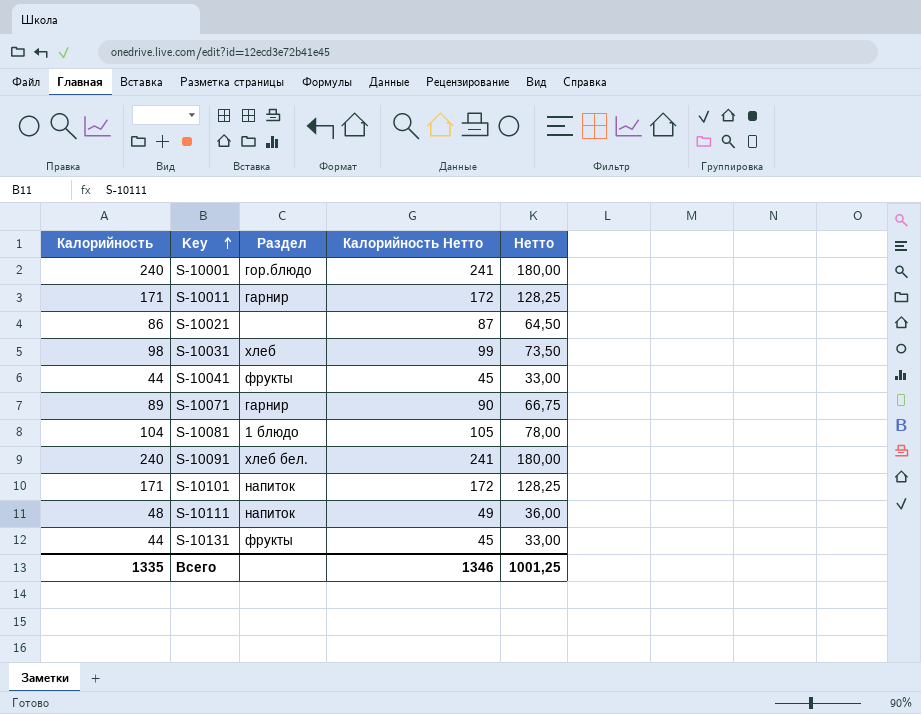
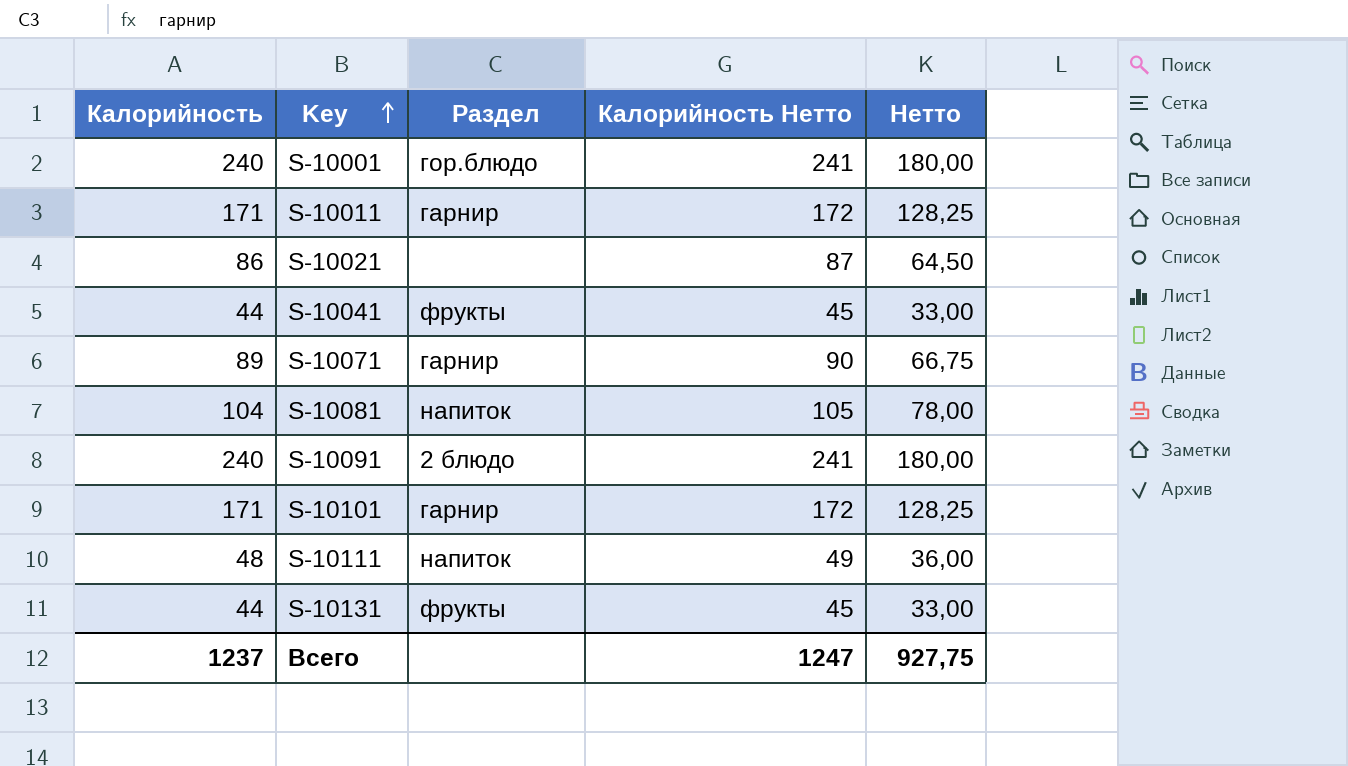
row S-10031: 98 | хлеб | 99 | 73,50 -> none
S-10081 | Раздел: 1 блюдо -> напиток
S-10091 | Раздел: хлеб бел. -> 2 блюдо
S-10101 | Раздел: напиток -> гарнир
Всего | Калорийность: 1335 -> 1237
Всего | Калорийность Нетто: 1346 -> 1247
Всего | Нетто: 1001,25 -> 927,75

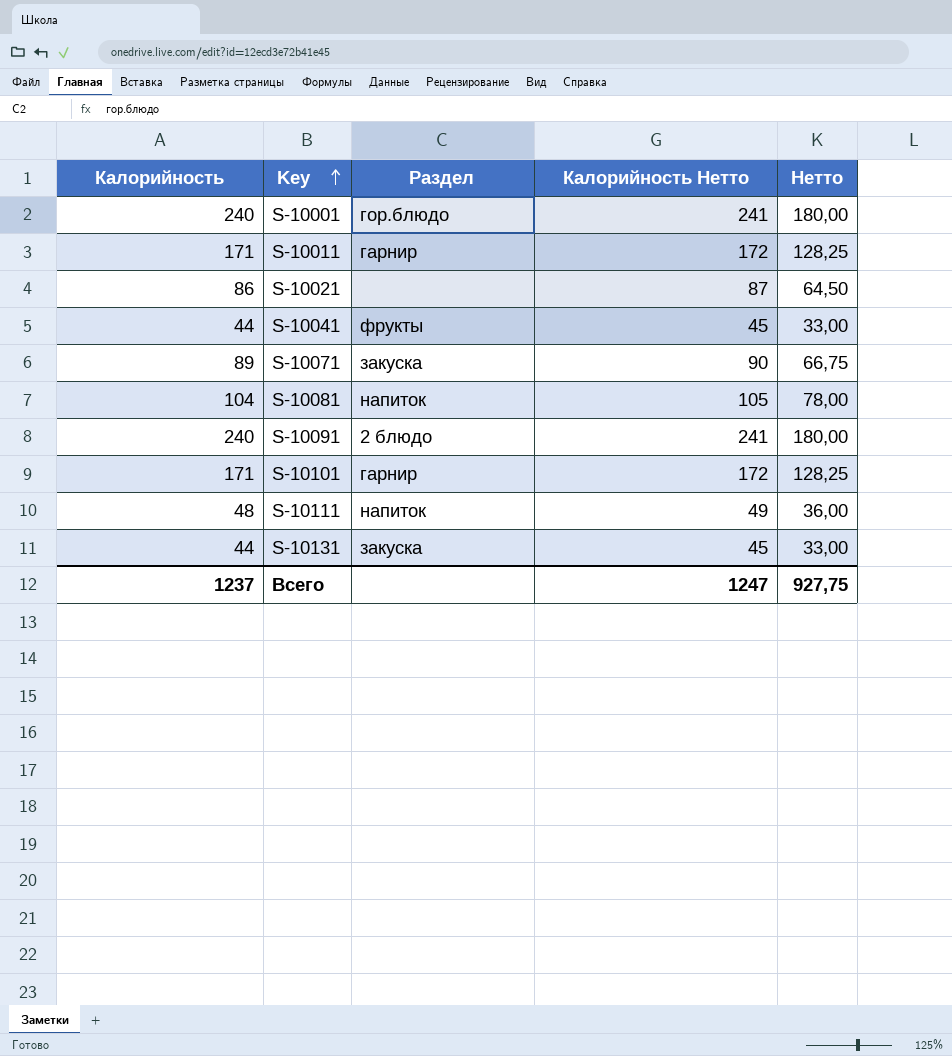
S-10071 | Раздел: гарнир -> закуска
S-10131 | Раздел: фрукты -> закуска

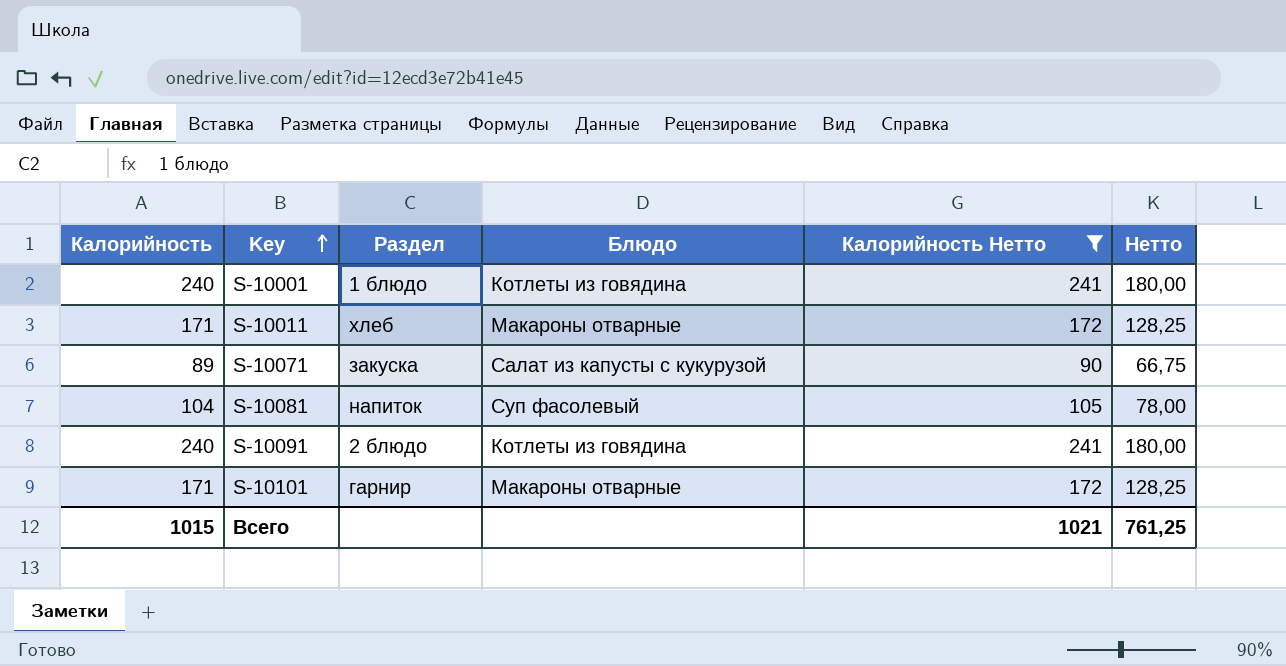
filter: none -> Калорийность Нетто >= 90
column Блюдо | position: none -> 4
S-10001 | Раздел: гор.блюдо -> 1 блюдо
S-10011 | Раздел: гарнир -> хлеб
Всего | Калорийность: 1237 -> 1015
Всего | Калорийность Нетто: 1247 -> 1021
Всего | Нетто: 927,75 -> 761,25

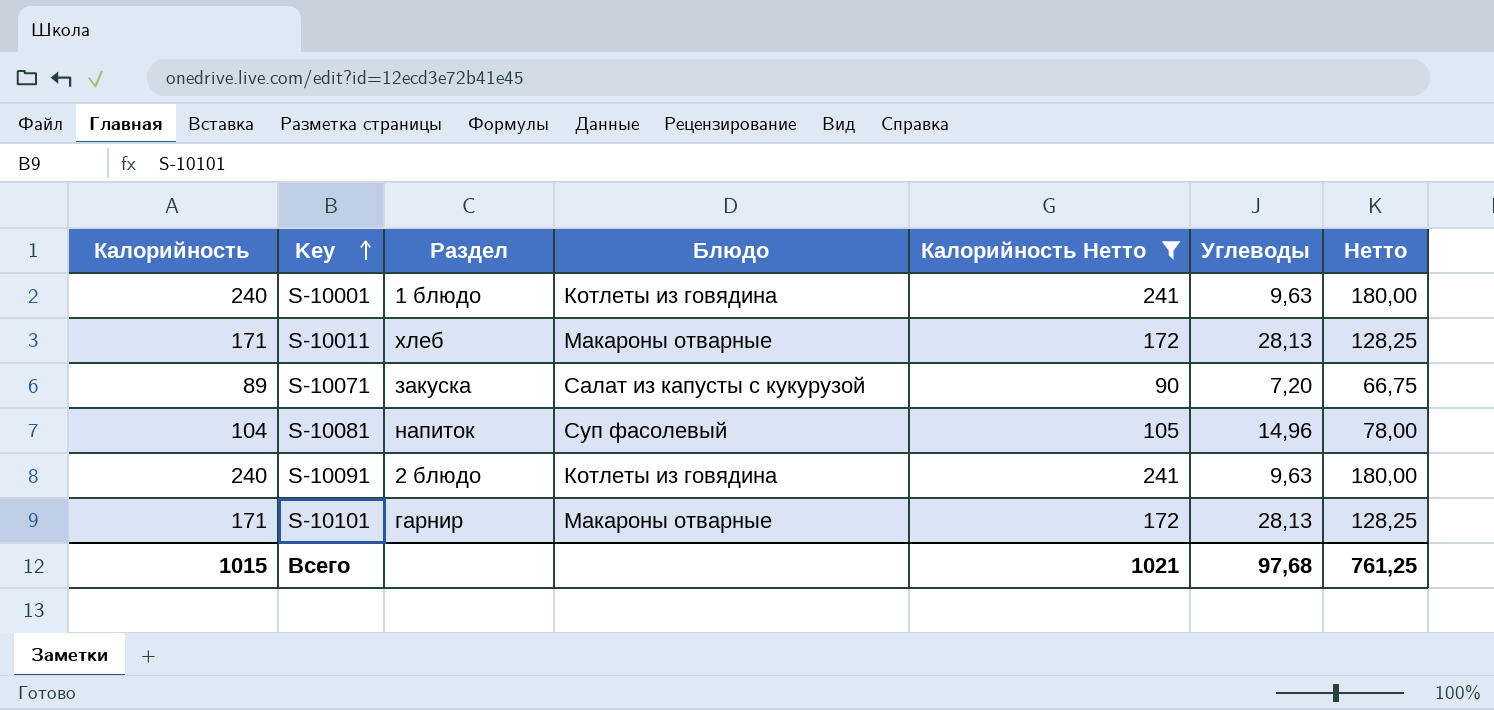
column Углеводы | position: none -> 6

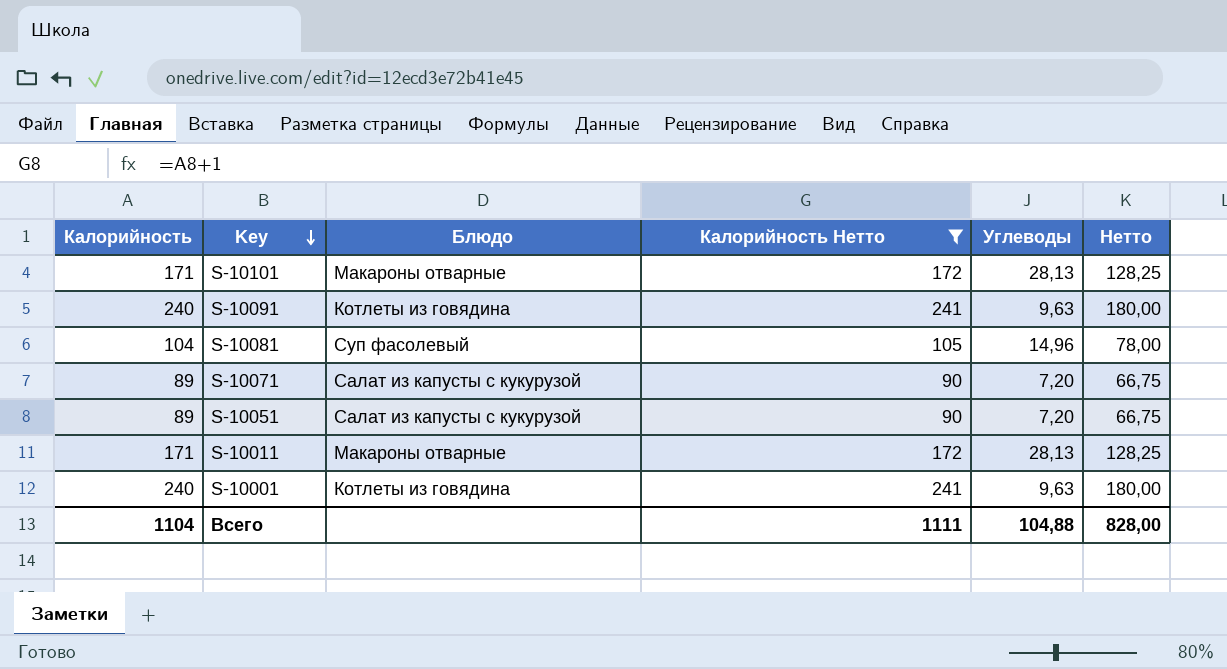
row order: Key ascending -> Key descending
column Раздел | position: 3 -> none
row S-10051: none -> 89 | Салат из капусты с кукурузой | 90 | 7,20 | 66,75
Всего | Калорийность: 1015 -> 1104
Всего | Калорийность Нетто: 1021 -> 1111
Всего | Углеводы: 97,68 -> 104,88
Всего | Нетто: 761,25 -> 828,00

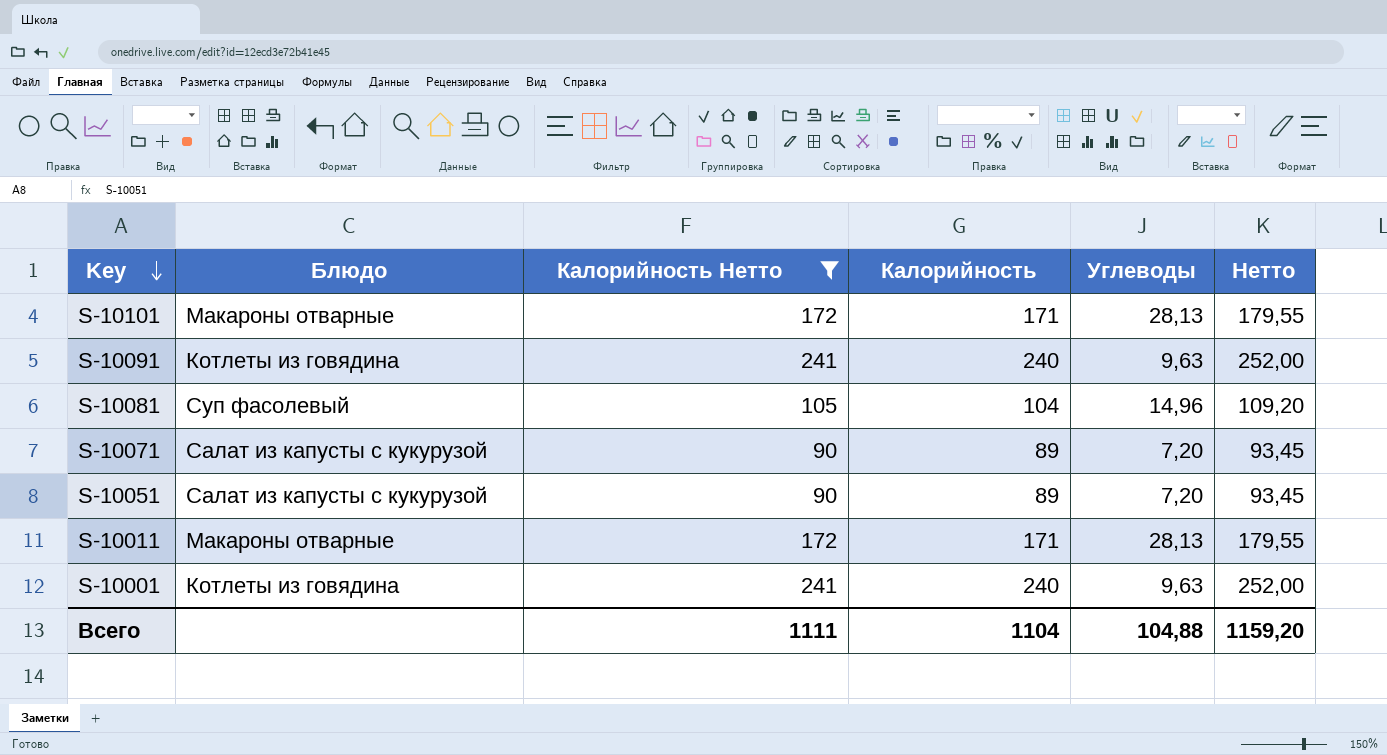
column Калорийность | position: 1 -> 4
column Нетто | formula: [Калорийность] * 0,75 -> [Калорийность] * 1,05
Всего | Нетто: 828,00 -> 1159,20

